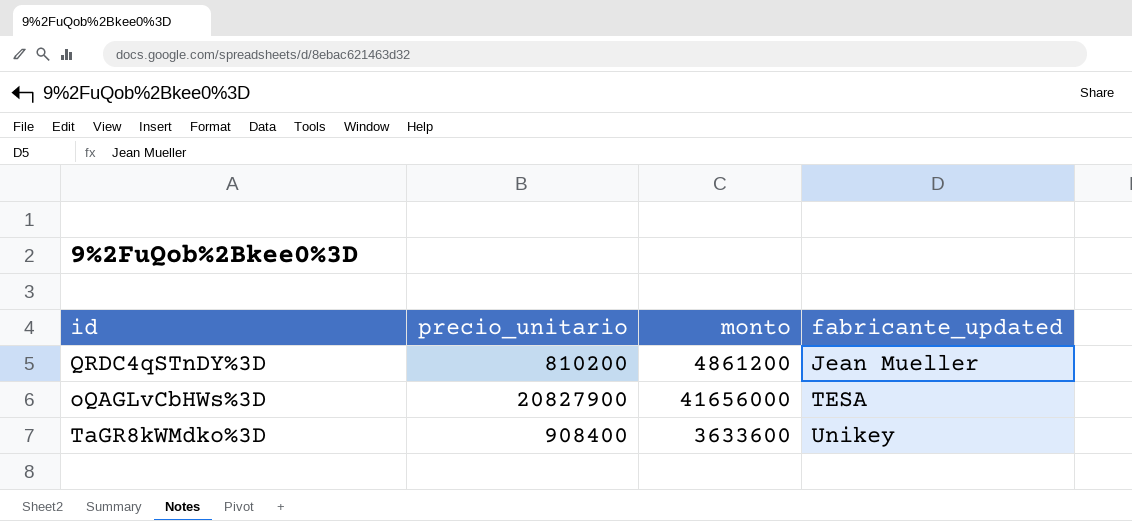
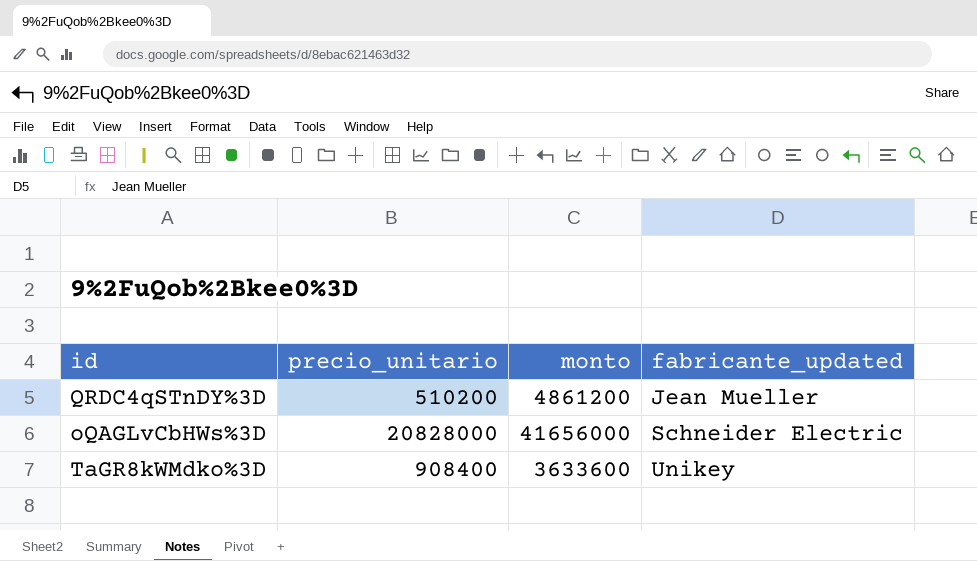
QRDC4qSTnDY%3D | precio_unitario: 810200 -> 510200
oQAGLvCbHWs%3D | precio_unitario: 20827900 -> 20828000
oQAGLvCbHWs%3D | fabricante_updated: TESA -> Schneider Electric

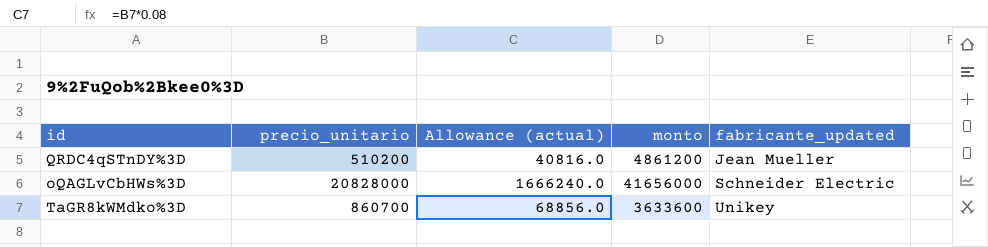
column Allowance (actual) | formula: none -> [precio_unitario] * 0.08
TaGR8kWMdko%3D | precio_unitario: 908400 -> 860700

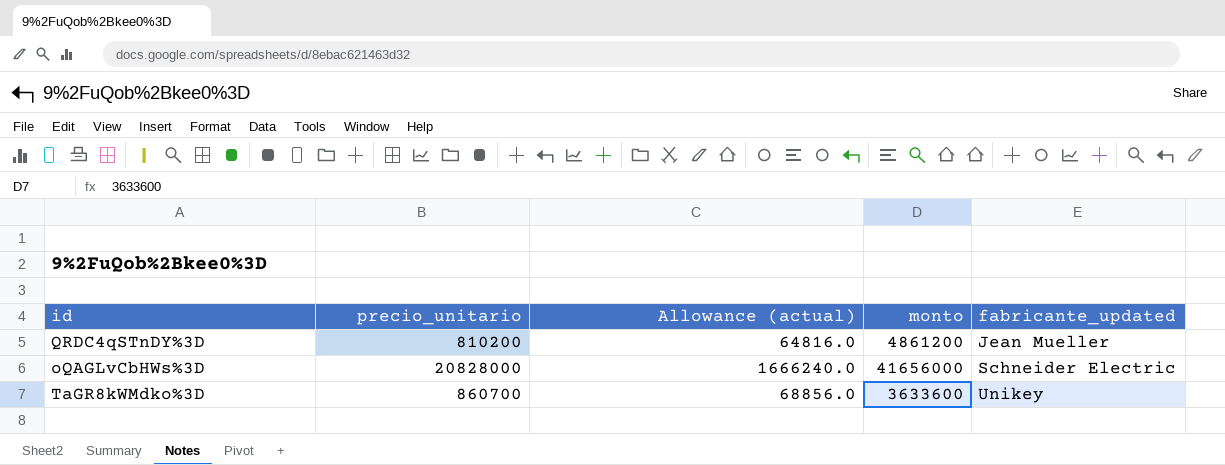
QRDC4qSTnDY%3D | precio_unitario: 510200 -> 810200
QRDC4qSTnDY%3D | Allowance (actual): 40816.0 -> 64816.0

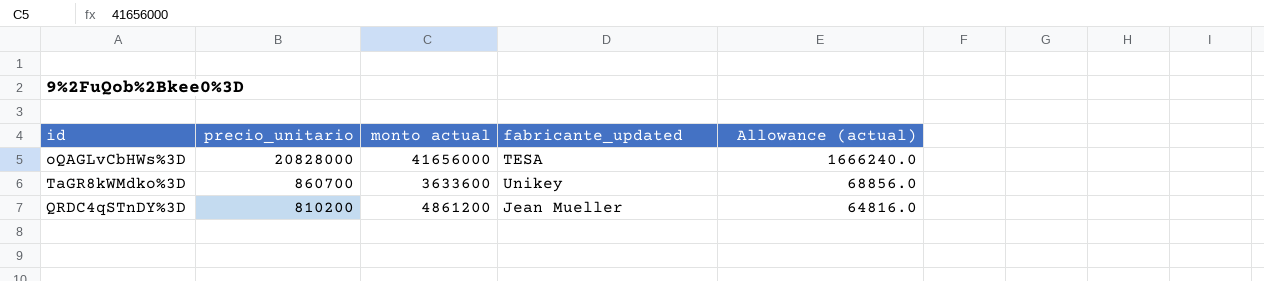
row order: fabricante_updated ascending -> precio_unitario descending
column name: monto -> monto actual
column Allowance (actual) | position: 3 -> 5
oQAGLvCbHWs%3D | fabricante_updated: Schneider Electric -> TESA

